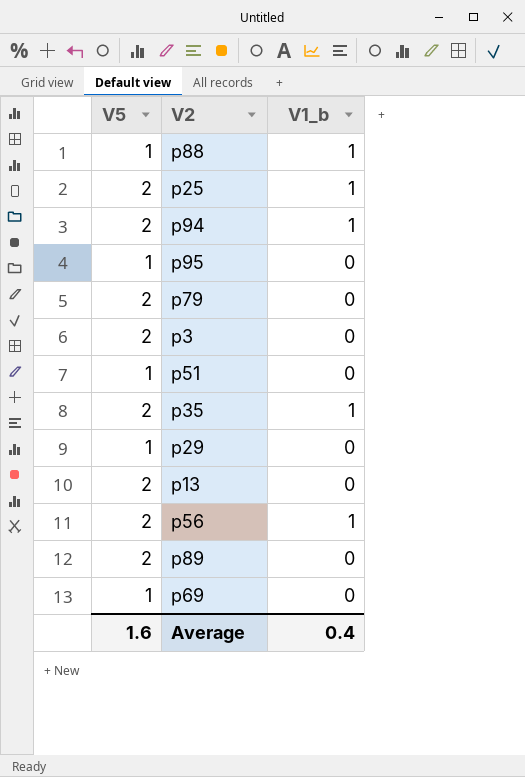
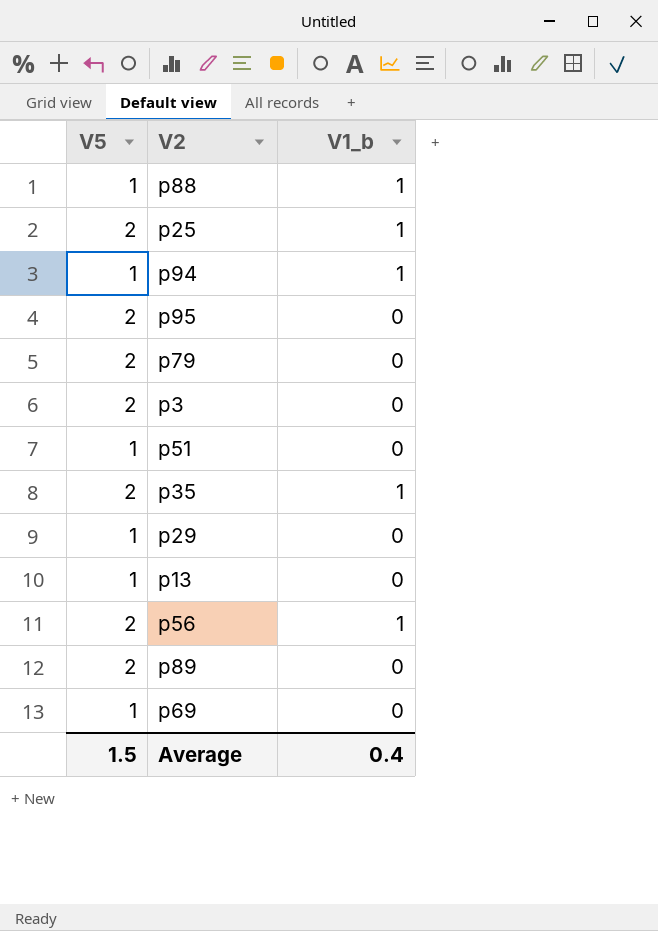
p94 | V5: 2 -> 1
p95 | V5: 1 -> 2
p13 | V5: 2 -> 1
Average | V5: 1.6 -> 1.5

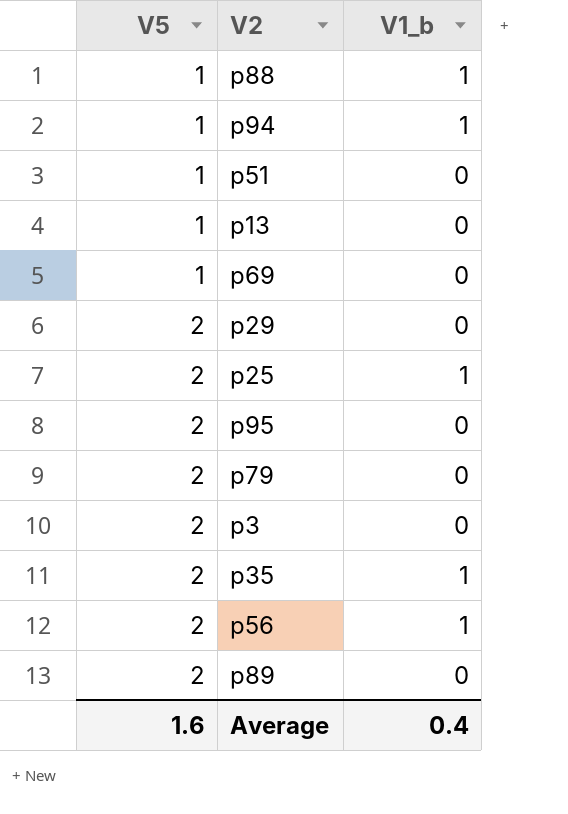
row order: none -> V5 ascending
p29 | V5: 1 -> 2
Average | V5: 1.5 -> 1.6

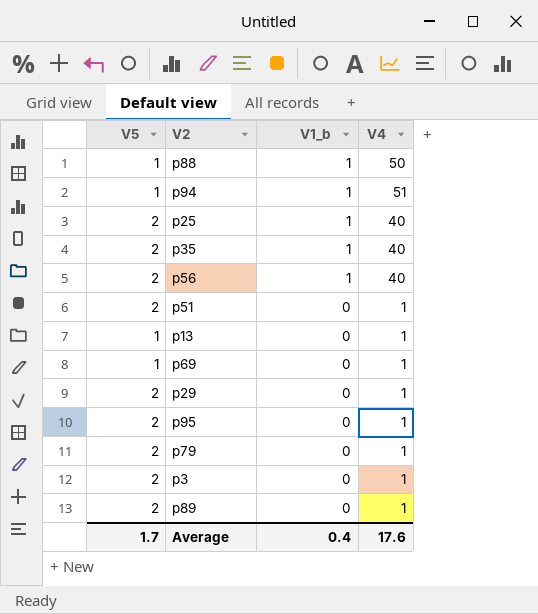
row order: V5 ascending -> V1_b descending
column V4 | position: none -> 4
p51 | V5: 1 -> 2
Average | V5: 1.6 -> 1.7

